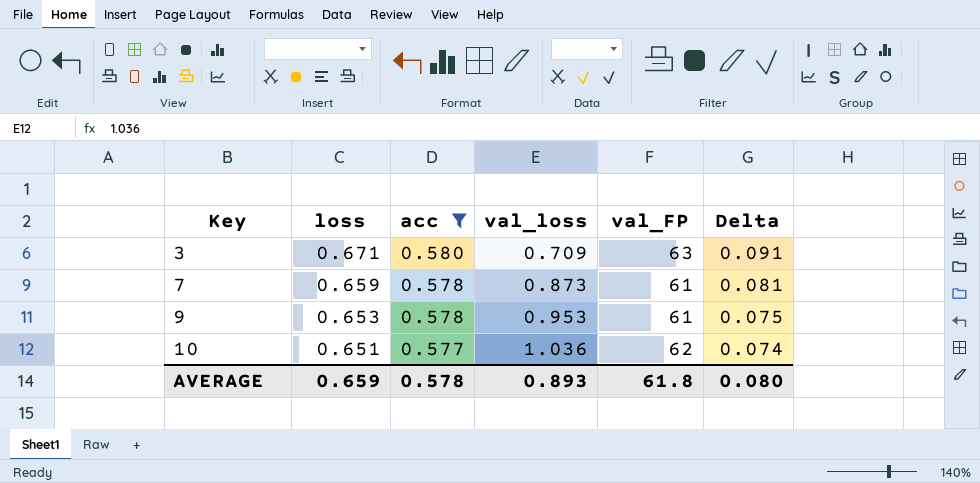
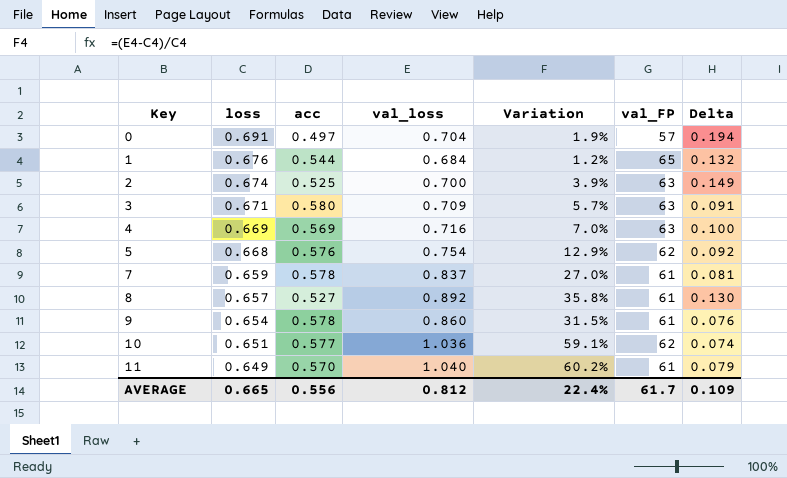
filter: acc >= 0.577 -> none
column Variation | formula: none -> ([val_loss] - [loss]) / [loss]
7 | val_loss: 0.873 -> 0.837
9 | loss: 0.653 -> 0.654
9 | val_loss: 0.953 -> 0.860
9 | Delta: 0.075 -> 0.076
AVERAGE | loss: 0.659 -> 0.665
AVERAGE | acc: 0.578 -> 0.556
AVERAGE | val_loss: 0.893 -> 0.812
AVERAGE | val_FP: 61.8 -> 61.7
AVERAGE | Delta: 0.080 -> 0.109

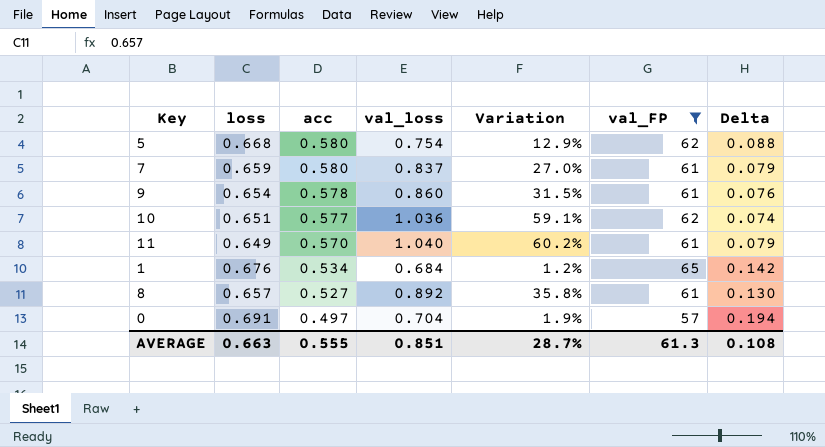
filter: none -> val_FP != 63
row order: Key ascending -> acc descending
5 | acc: 0.576 -> 0.580
5 | Delta: 0.092 -> 0.088
7 | acc: 0.578 -> 0.580
7 | Delta: 0.081 -> 0.079
1 | acc: 0.544 -> 0.534
1 | Delta: 0.132 -> 0.142
AVERAGE | loss: 0.665 -> 0.663
AVERAGE | acc: 0.556 -> 0.555
AVERAGE | val_loss: 0.812 -> 0.851
AVERAGE | Variation: 22.4% -> 28.7%
AVERAGE | val_FP: 61.7 -> 61.3
AVERAGE | Delta: 0.109 -> 0.108

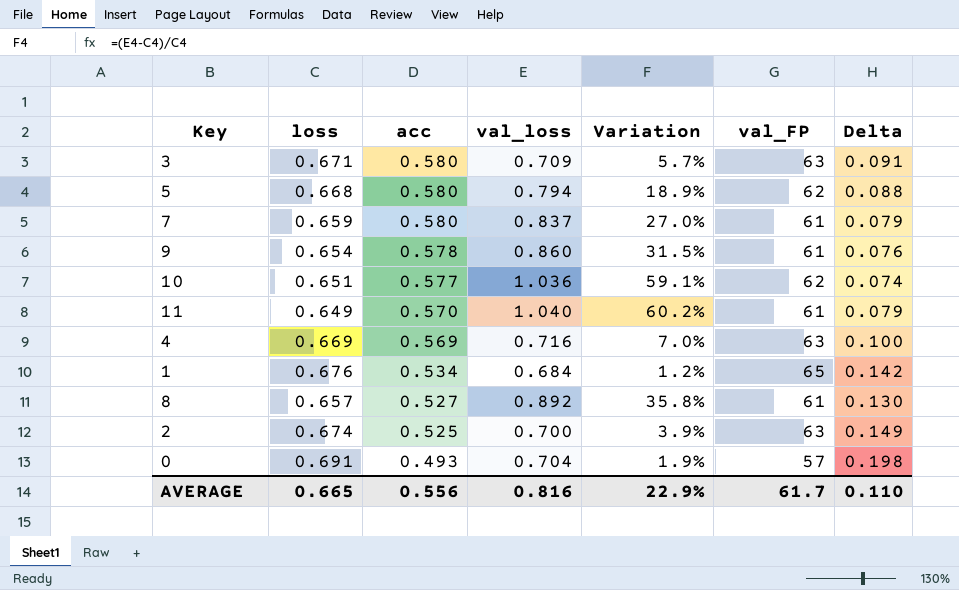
filter: val_FP != 63 -> none
5 | val_loss: 0.754 -> 0.794
5 | Variation: 12.9% -> 18.9%
0 | acc: 0.497 -> 0.493
0 | Delta: 0.194 -> 0.198
AVERAGE | loss: 0.663 -> 0.665
AVERAGE | acc: 0.555 -> 0.556
AVERAGE | val_loss: 0.851 -> 0.816
AVERAGE | Variation: 28.7% -> 22.9%
AVERAGE | val_FP: 61.3 -> 61.7
AVERAGE | Delta: 0.108 -> 0.110

